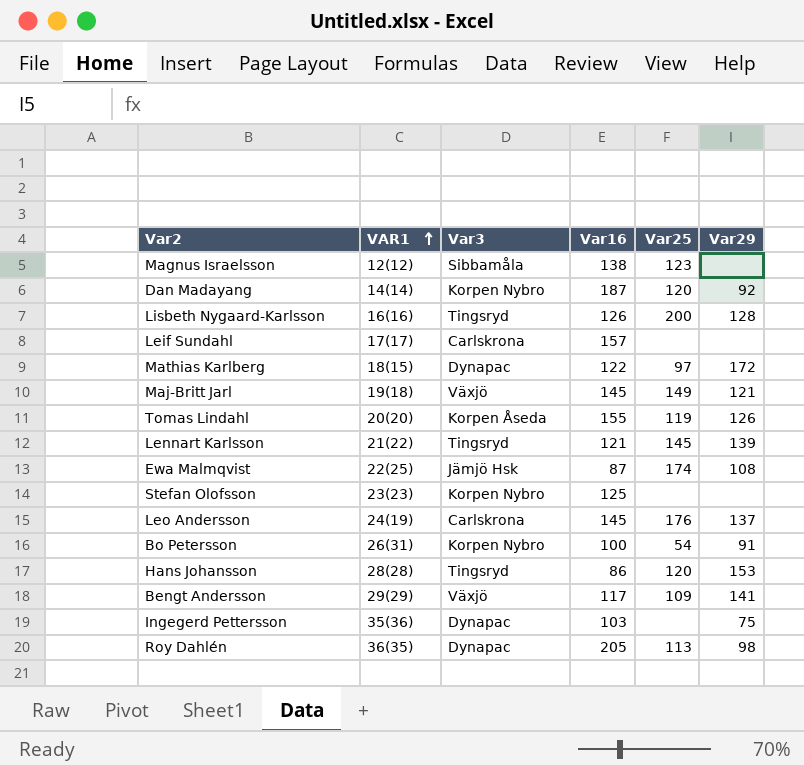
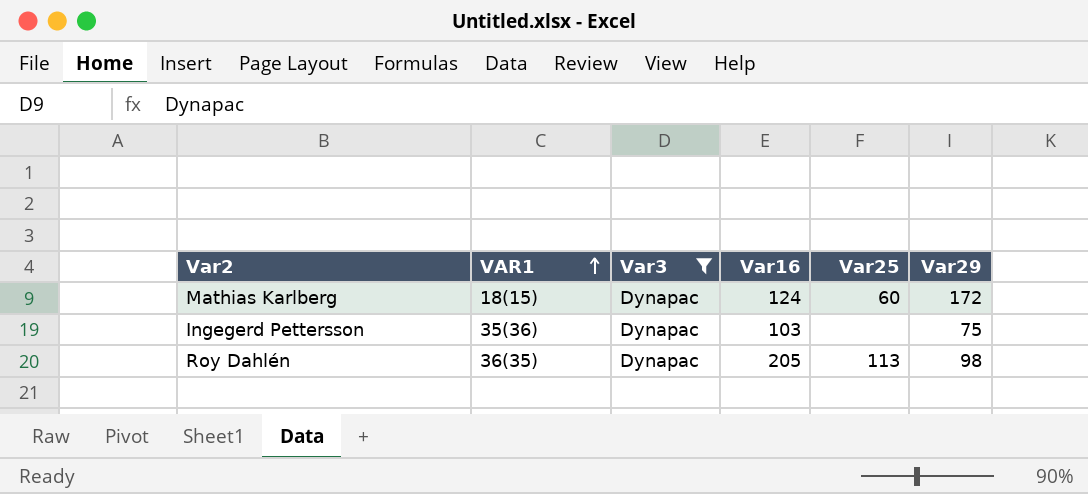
filter: none -> Var3 = Dynapac
Mathias Karlberg | Var16: 122 -> 124
Mathias Karlberg | Var25: 97 -> 60

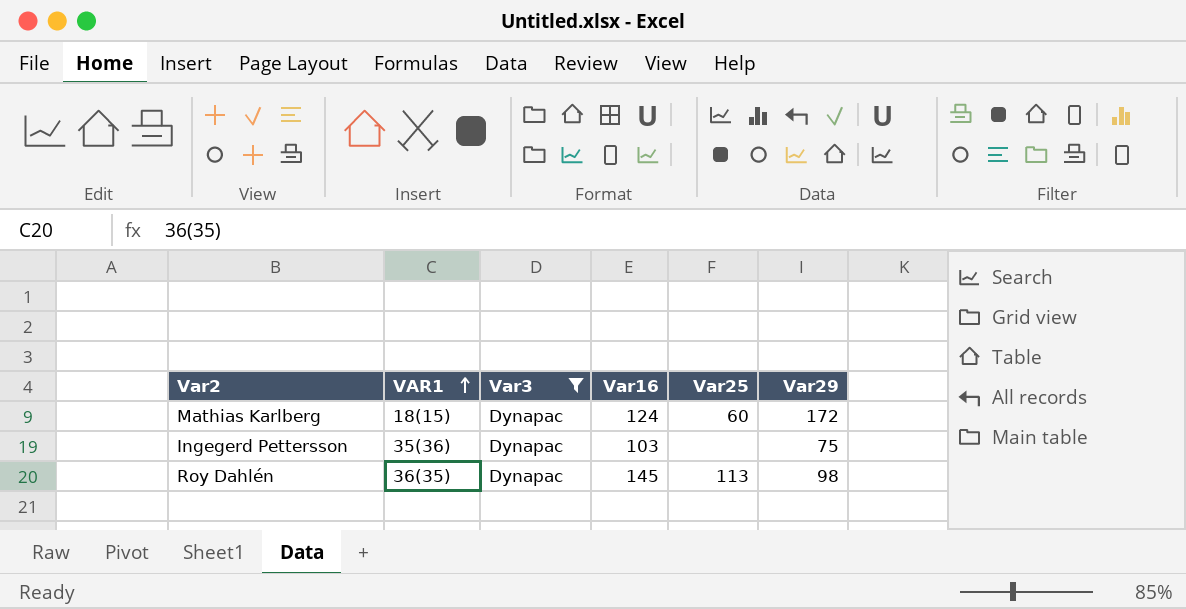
Roy Dahlén | Var16: 205 -> 145

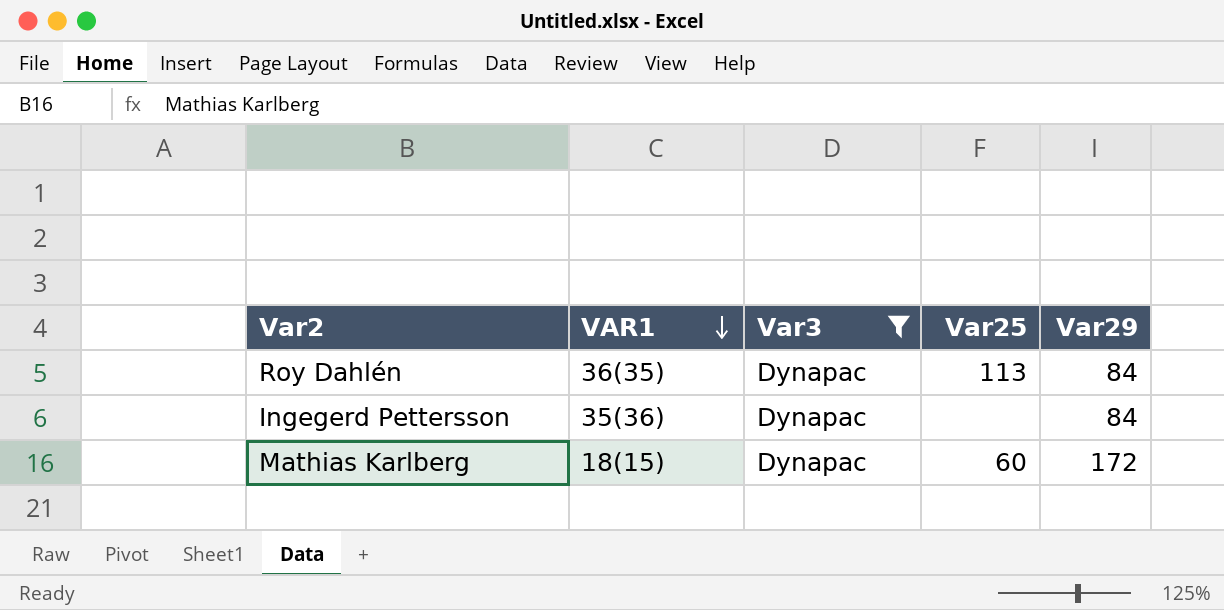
row order: VAR1 ascending -> VAR1 descending
column Var16 | position: 4 -> none
Roy Dahlén | Var29: 98 -> 84
Ingegerd Pettersson | Var29: 75 -> 84

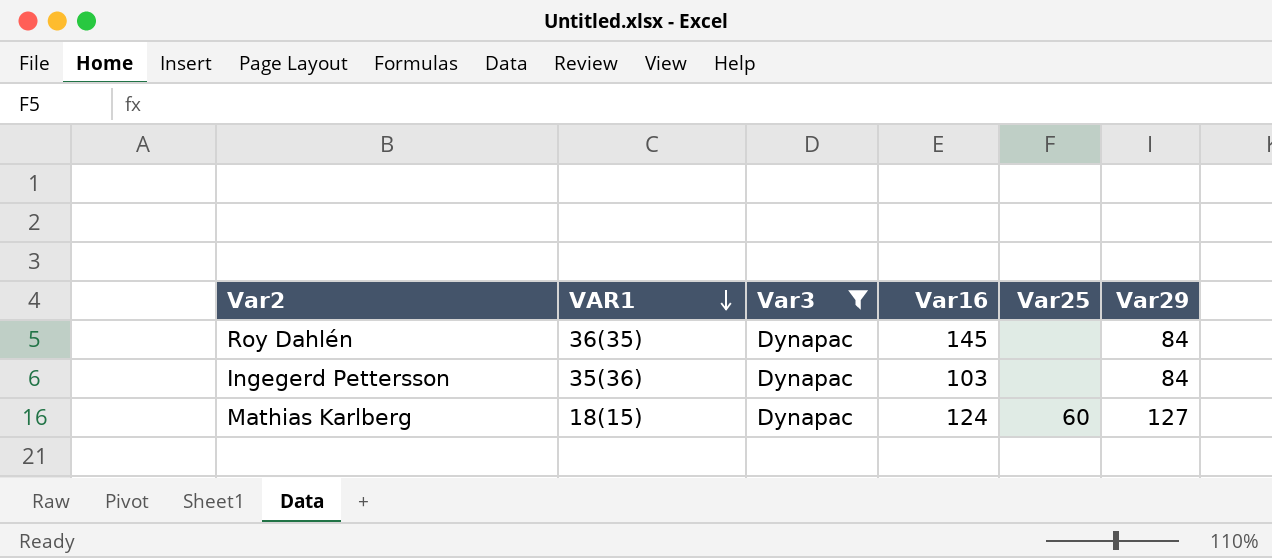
column Var16 | position: none -> 4
Roy Dahlén | Var25: 113 -> none
Mathias Karlberg | Var29: 172 -> 127

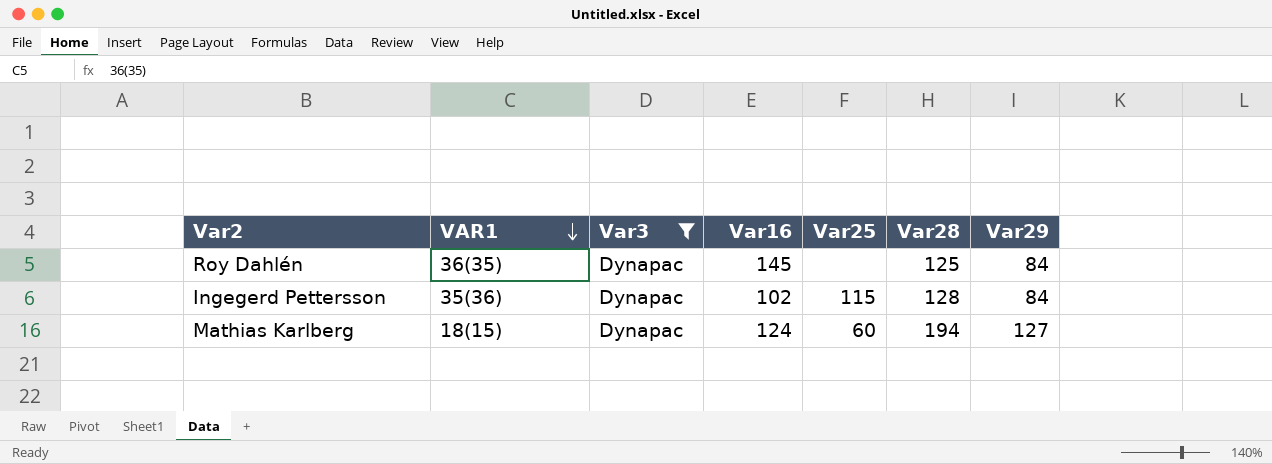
column Var28 | position: none -> 6
Ingegerd Pettersson | Var16: 103 -> 102
Ingegerd Pettersson | Var25: none -> 115

